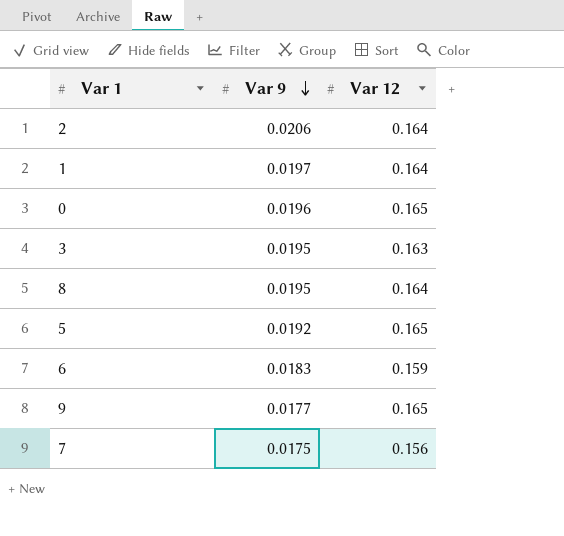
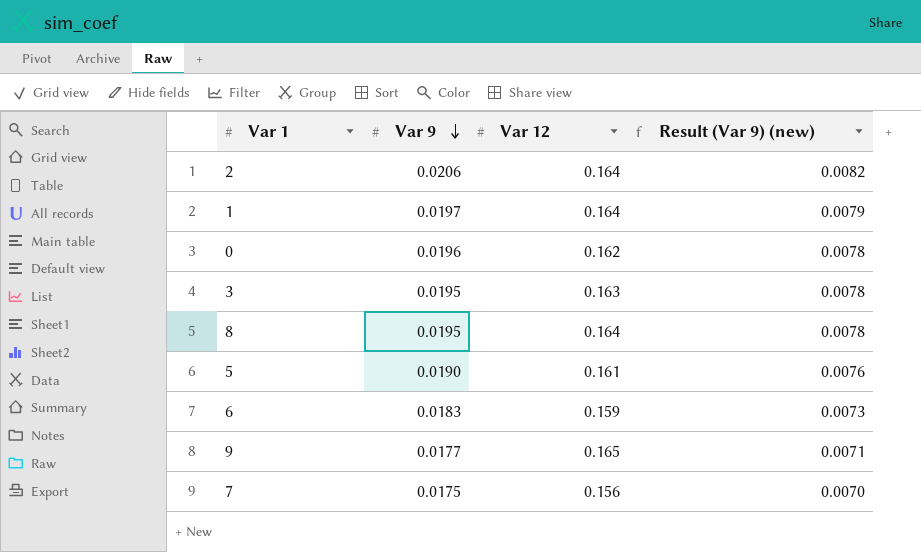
column Result (Var 9) (new) | formula: none -> [Var 9] * 0.4
0 | Var 12: 0.165 -> 0.162
5 | Var 9: 0.0192 -> 0.0190
5 | Var 12: 0.165 -> 0.161

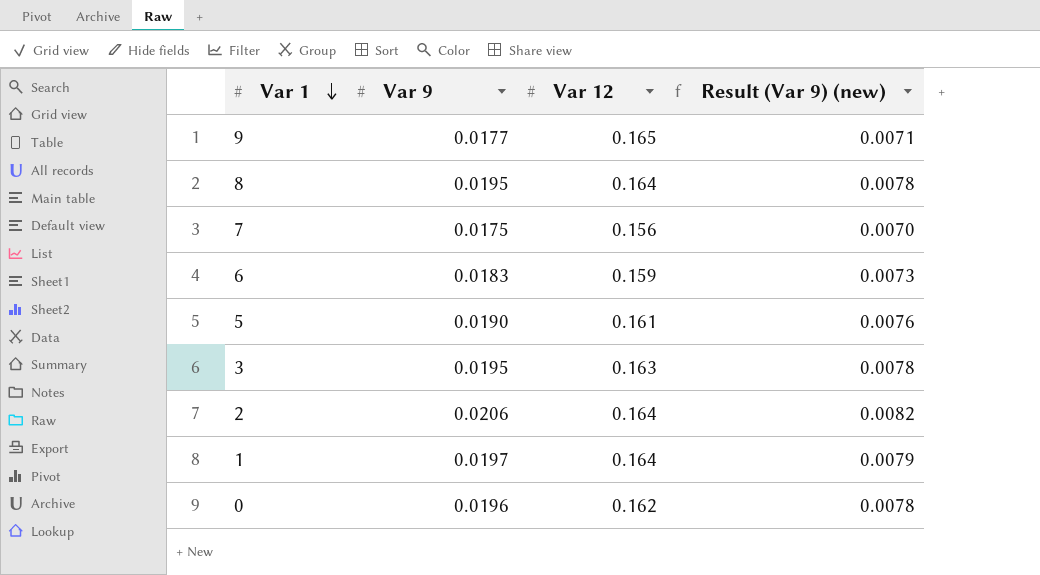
row order: Var 9 descending -> Var 1 descending

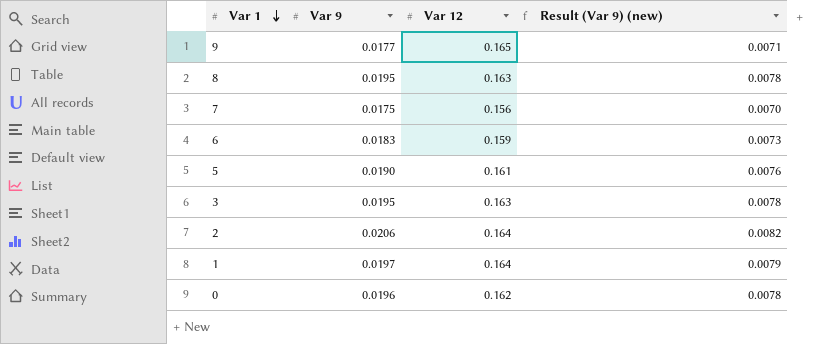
8 | Var 12: 0.164 -> 0.163

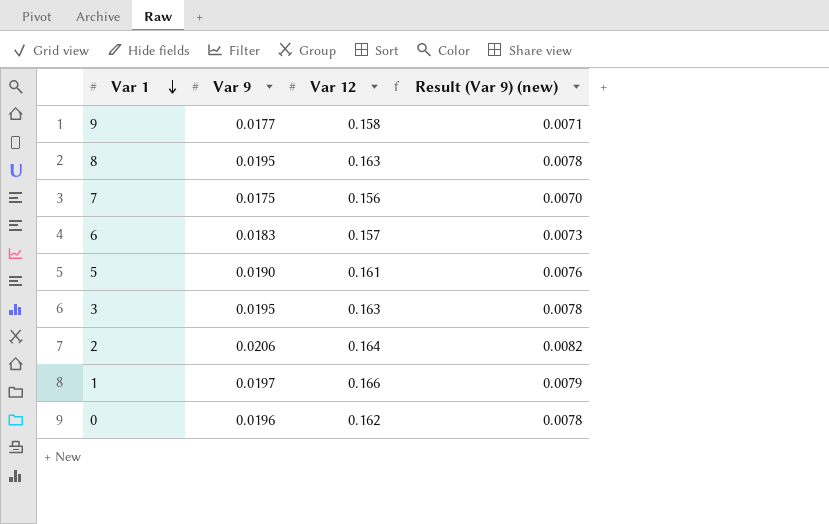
9 | Var 12: 0.165 -> 0.158
6 | Var 12: 0.159 -> 0.157
1 | Var 12: 0.164 -> 0.166

